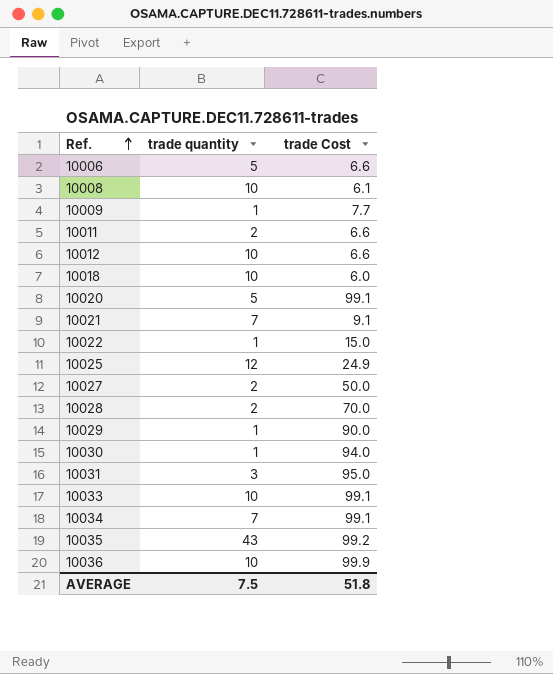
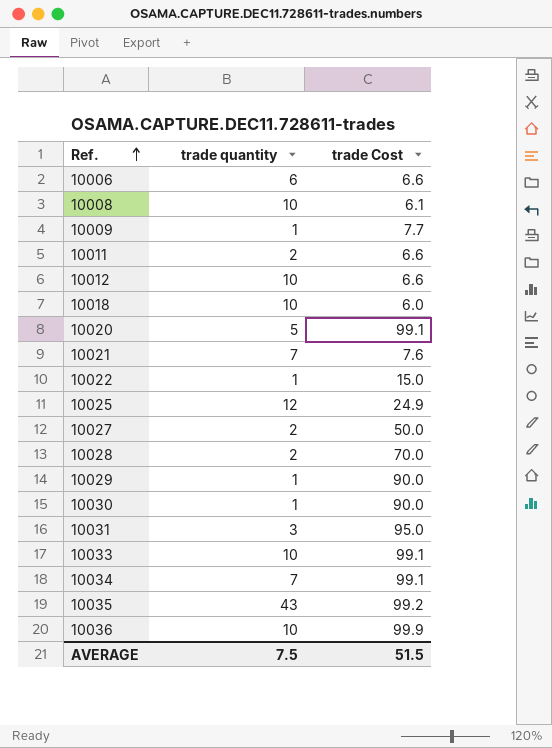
10006 | trade quantity: 5 -> 6
10021 | trade Cost: 9.1 -> 7.6
10030 | trade Cost: 94.0 -> 90.0
AVERAGE | trade Cost: 51.8 -> 51.5

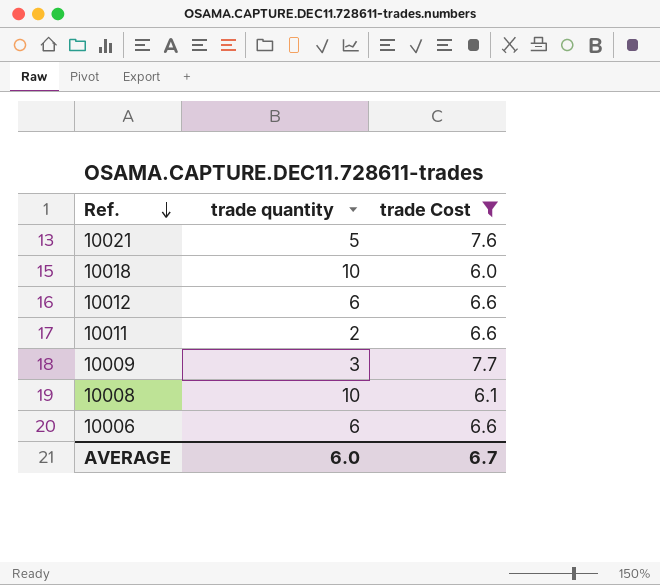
filter: none -> trade Cost <= 7.7
row order: Ref. ascending -> Ref. descending
10021 | trade quantity: 7 -> 5
10012 | trade quantity: 10 -> 6
10009 | trade quantity: 1 -> 3
AVERAGE | trade quantity: 7.5 -> 6.0
AVERAGE | trade Cost: 51.5 -> 6.7

